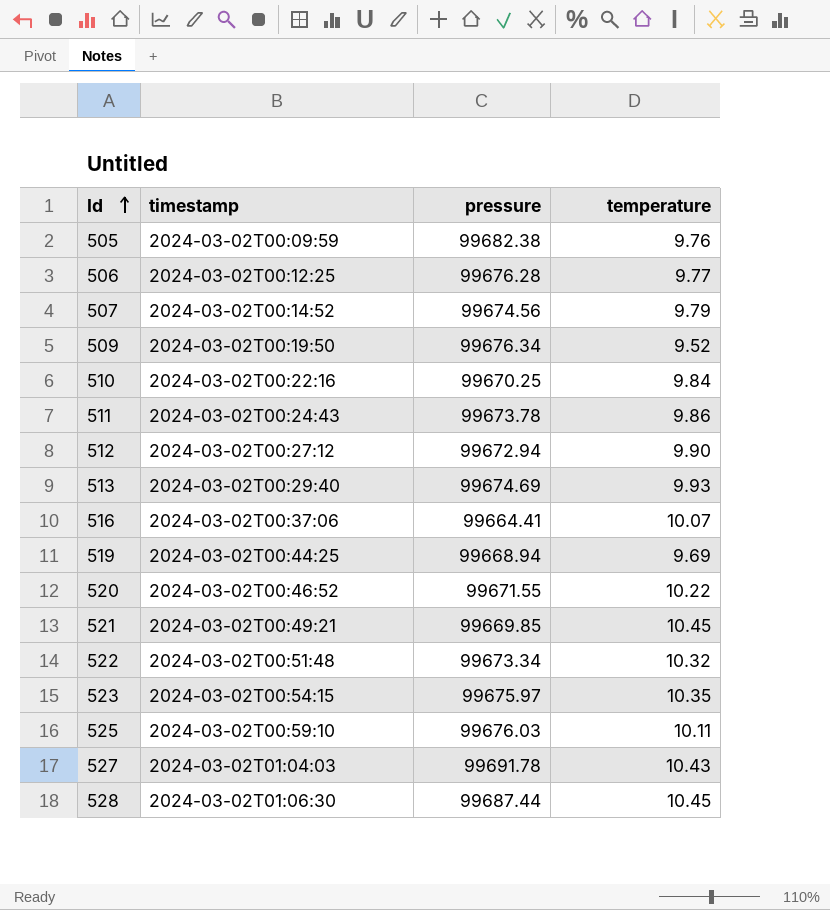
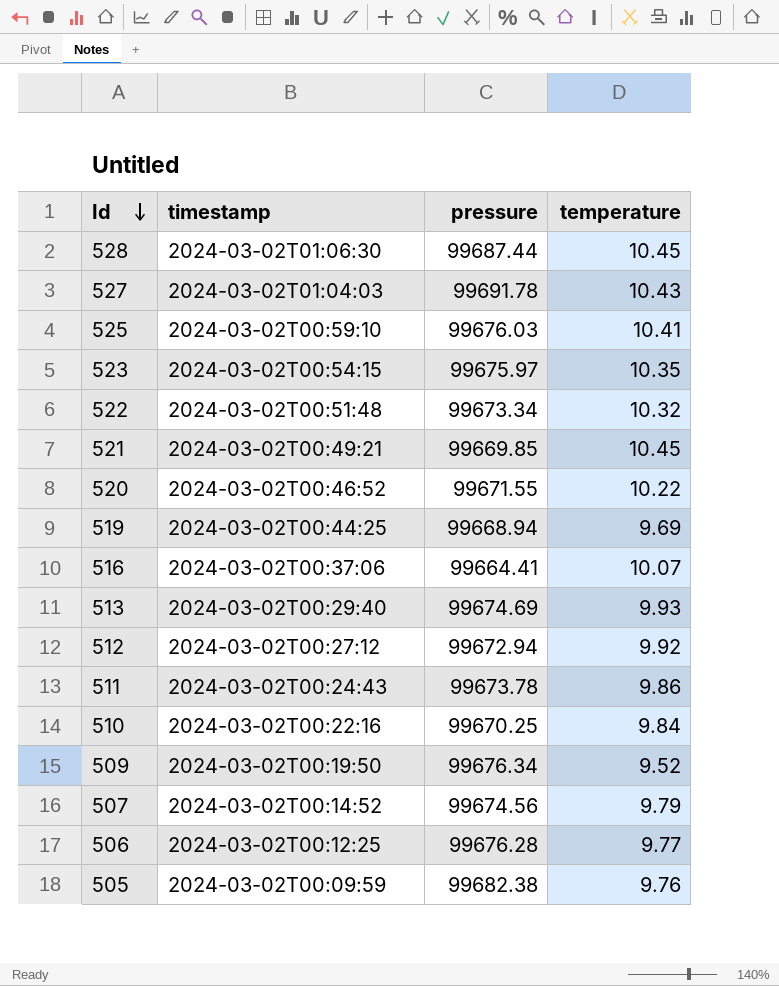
row order: Id ascending -> Id descending
525 | temperature: 10.11 -> 10.41
512 | temperature: 9.90 -> 9.92

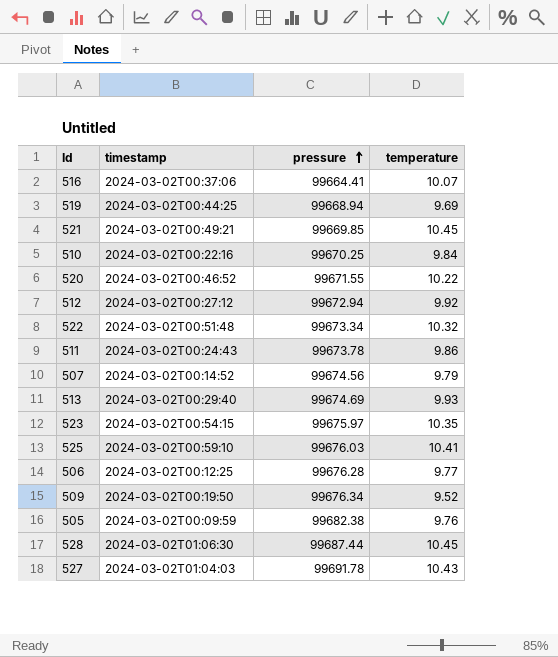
row order: Id descending -> pressure ascending

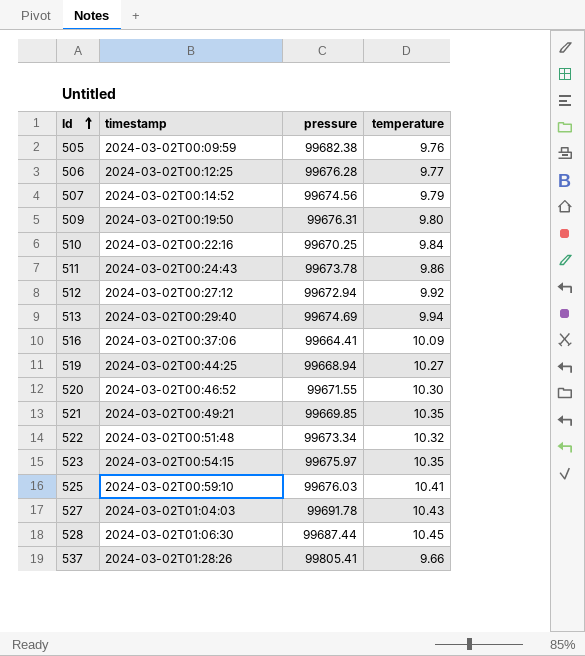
row order: pressure ascending -> Id ascending
509 | pressure: 99676.34 -> 99676.31
509 | temperature: 9.52 -> 9.80
513 | temperature: 9.93 -> 9.94
516 | temperature: 10.07 -> 10.09
519 | temperature: 9.69 -> 10.27
520 | temperature: 10.22 -> 10.30
521 | temperature: 10.45 -> 10.35
row 537: none -> 2024-03-02T01:28:26 | 99805.41 | 9.66

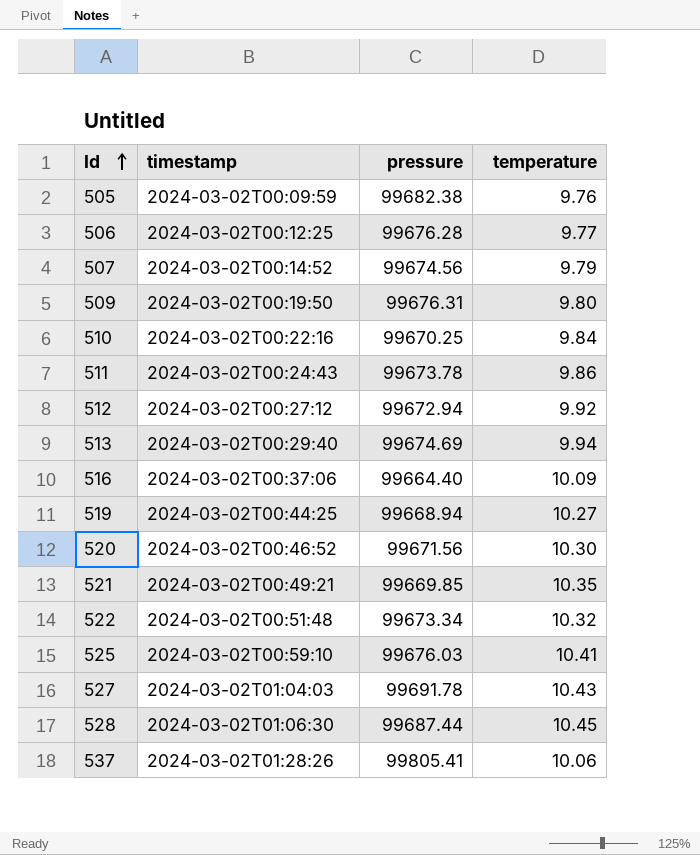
row 523: 2024-03-02T00:54:15 | 99675.97 | 10.35 -> none
516 | pressure: 99664.41 -> 99664.40
520 | pressure: 99671.55 -> 99671.56
537 | temperature: 9.66 -> 10.06

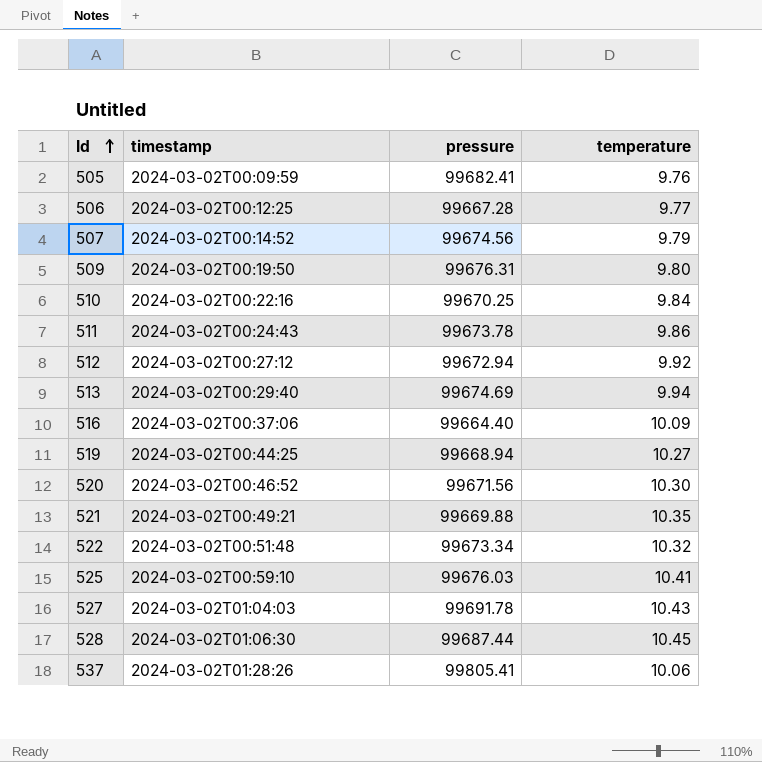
505 | pressure: 99682.38 -> 99682.41
506 | pressure: 99676.28 -> 99667.28
521 | pressure: 99669.85 -> 99669.88

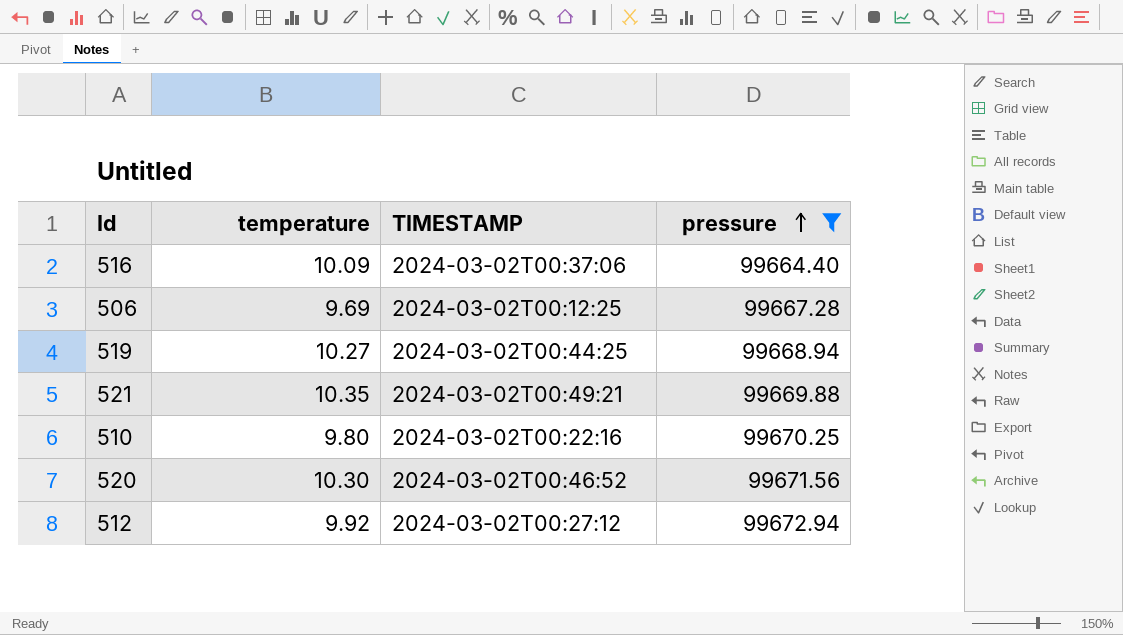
filter: none -> pressure <= 99672.94
row order: Id ascending -> pressure ascending
column temperature | position: 4 -> 2
column name: timestamp -> TIMESTAMP
506 | temperature: 9.77 -> 9.69
510 | temperature: 9.84 -> 9.80

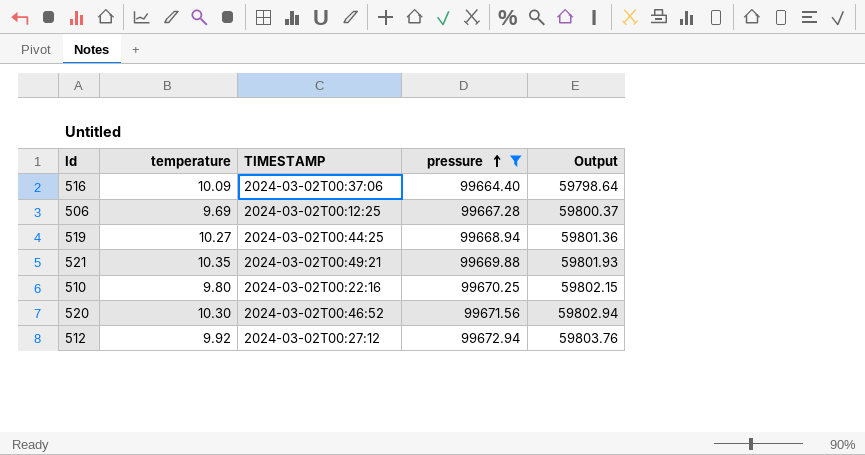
column Output | formula: none -> [pressure] * 0.6

